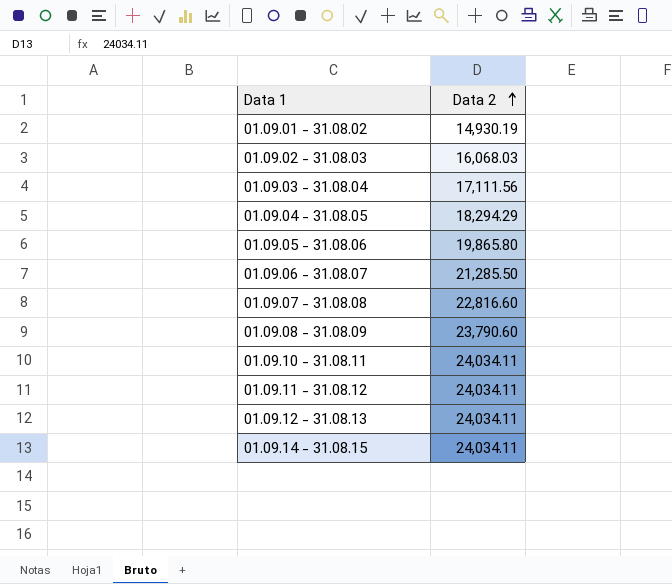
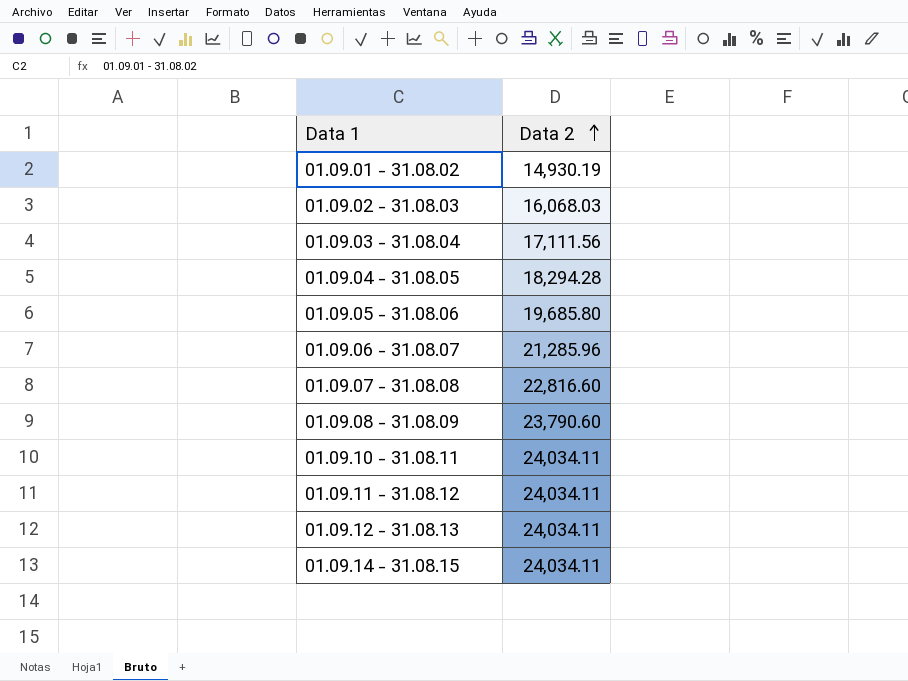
01.09.04 - 31.08.05 | Data 2: 18,294.29 -> 18,294.28
01.09.05 - 31.08.06 | Data 2: 19,865.80 -> 19,685.80
01.09.06 - 31.08.07 | Data 2: 21,285.50 -> 21,285.96

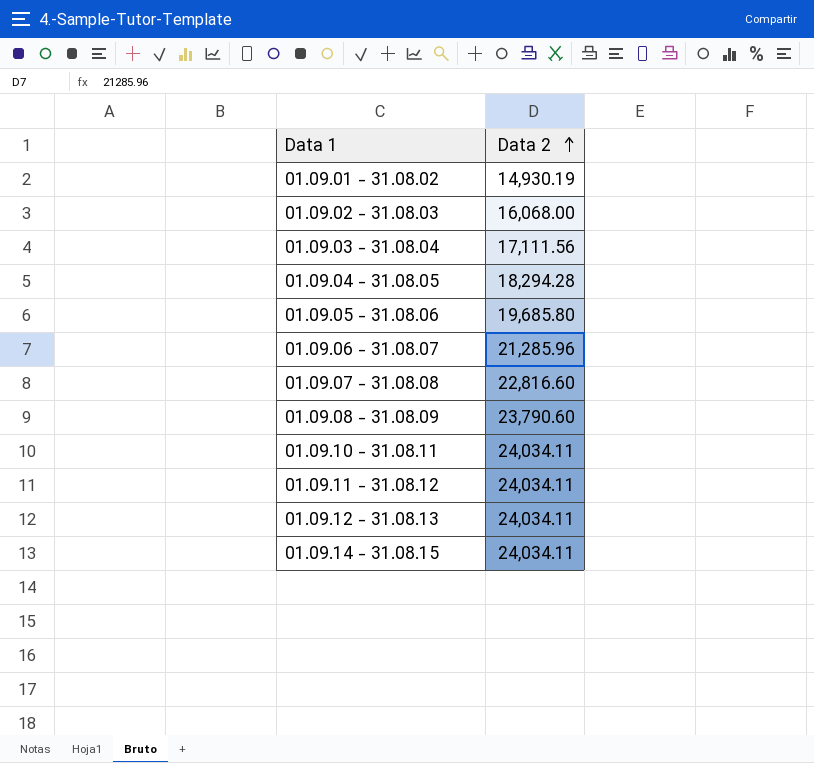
01.09.02 - 31.08.03 | Data 2: 16,068.03 -> 16,068.00

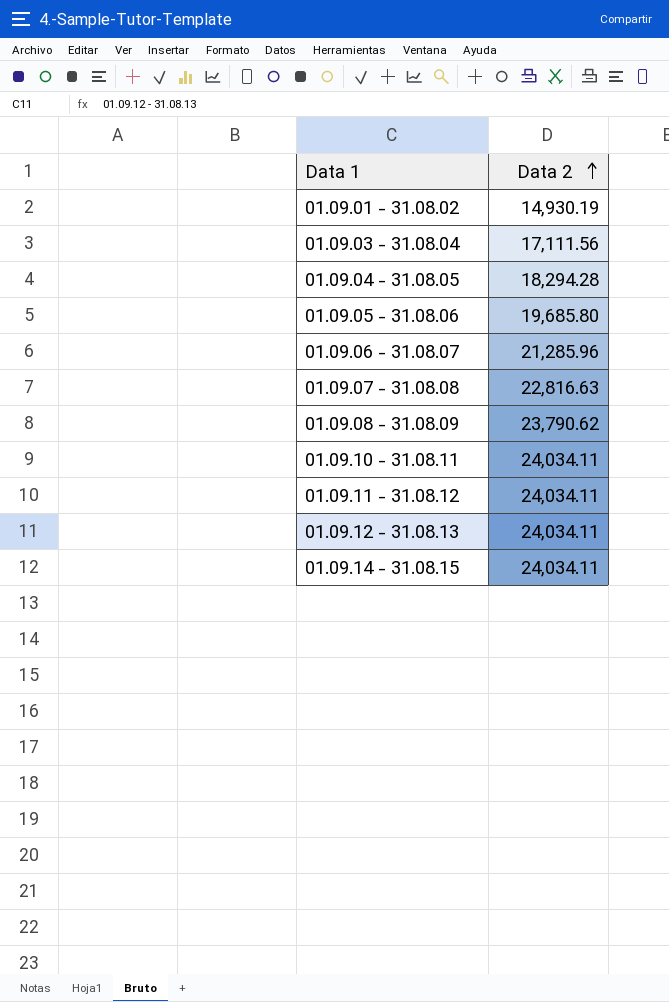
row 01.09.02 - 31.08.03: 16,068.00 -> none
01.09.07 - 31.08.08 | Data 2: 22,816.60 -> 22,816.63
01.09.08 - 31.08.09 | Data 2: 23,790.60 -> 23,790.62

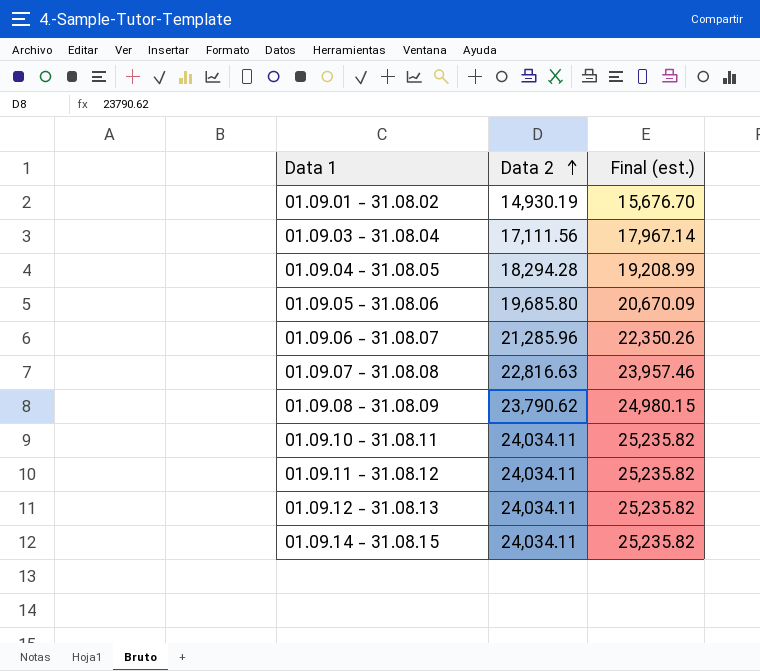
column Final (est.) | formula: none -> [Data 2] * 1.05

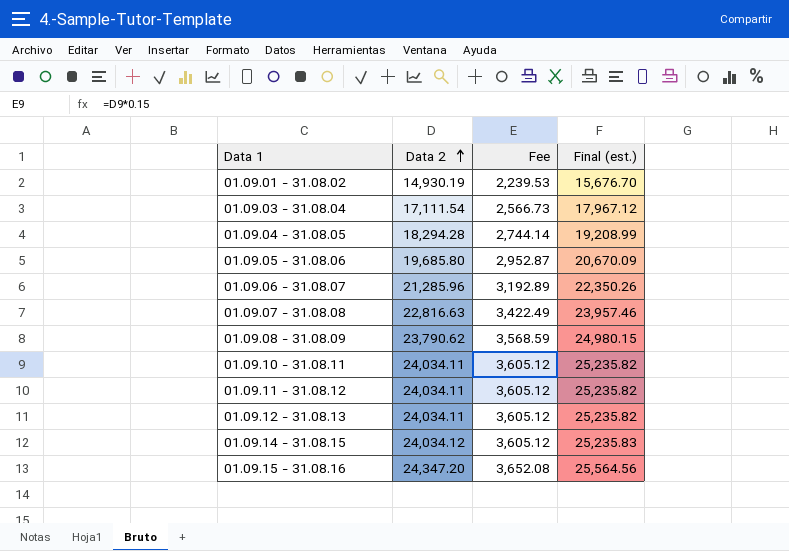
column Fee | formula: none -> [Data 2] * 0.15
01.09.03 - 31.08.04 | Data 2: 17,111.56 -> 17,111.54
01.09.03 - 31.08.04 | Final (est.): 17,967.14 -> 17,967.12
01.09.14 - 31.08.15 | Data 2: 24,034.11 -> 24,034.12
01.09.14 - 31.08.15 | Final (est.): 25,235.82 -> 25,235.83
row 01.09.15 - 31.08.16: none -> 24,347.20 | 3,652.08 | 25,564.56

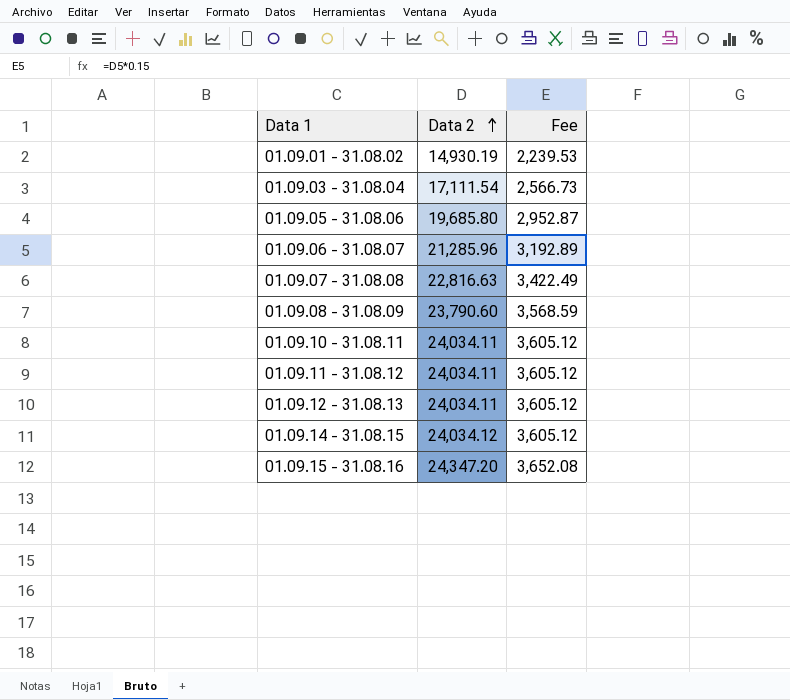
column Final (est.) | formula: [Data 2] * 1.05 -> none
row 01.09.04 - 31.08.05: 18,294.28 | 2,744.14 | 19,208.99 -> none
01.09.08 - 31.08.09 | Data 2: 23,790.62 -> 23,790.60

